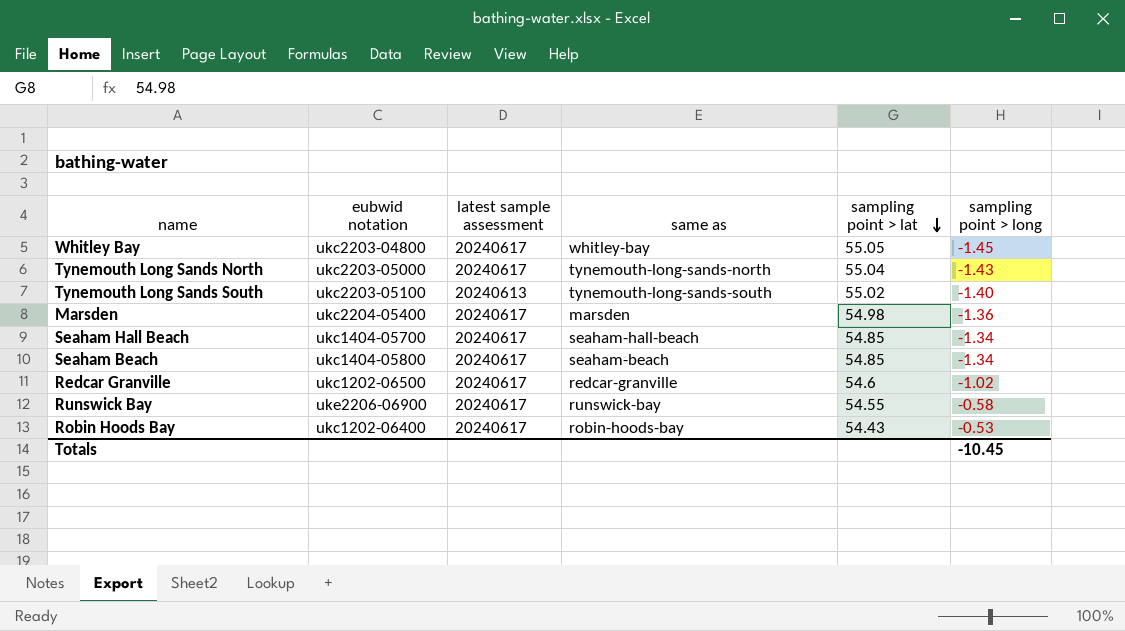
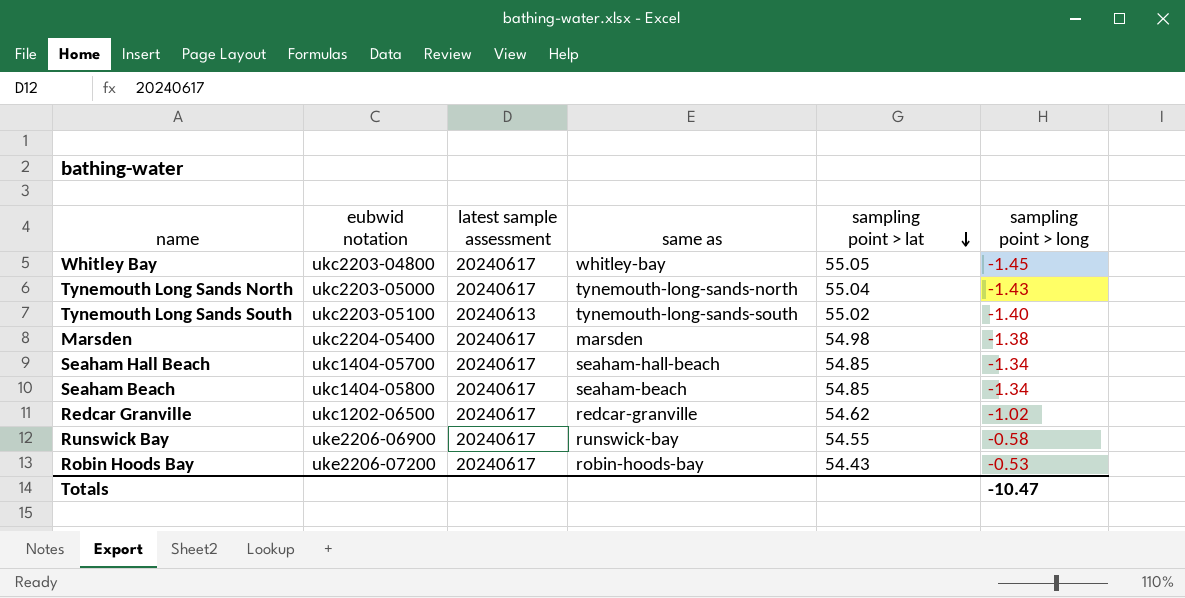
Marsden | sampling point > long: -1.36 -> -1.38
Redcar Granville | sampling point > lat: 54.6 -> 54.62
Robin Hoods Bay | eubwid notation: ukc1202-06400 -> uke2206-07200
Totals | sampling point > long: -10.45 -> -10.47

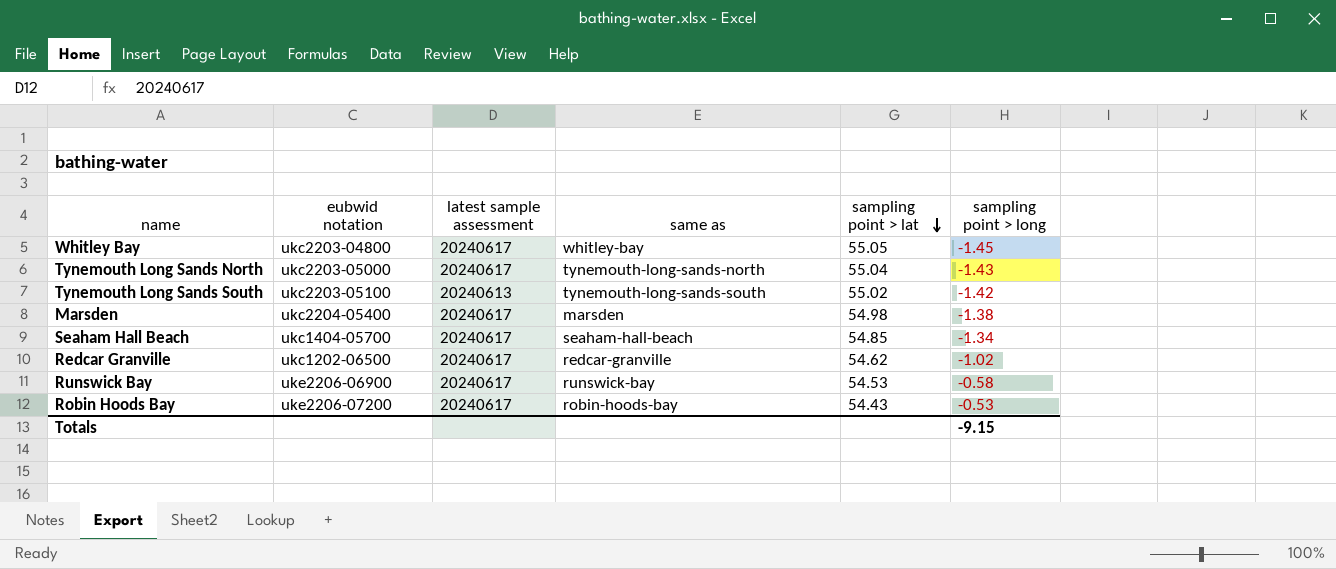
row Seaham Beach: ukc1404-05800 | 20240617 | seaham-beach | 54.85 | -1.34 -> none
Tynemouth Long Sands South | sampling point > long: -1.40 -> -1.42
Runswick Bay | sampling point > lat: 54.55 -> 54.53
Totals | sampling point > long: -10.47 -> -9.15

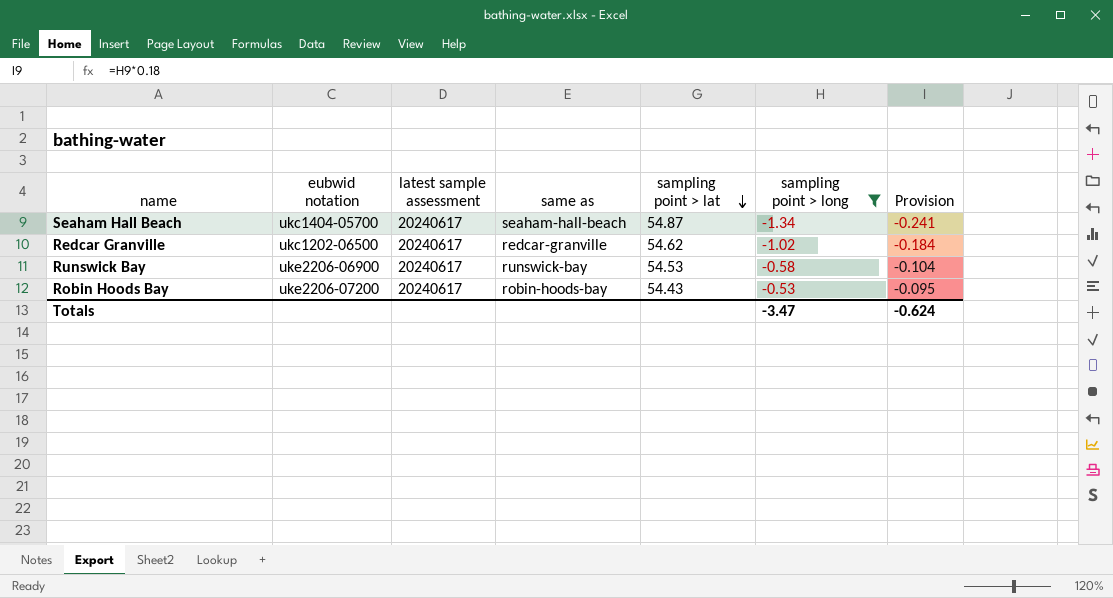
filter: none -> sampling point > long >= -1.34
column Provision | formula: none -> [sampling point > long] * 0.18
Seaham Hall Beach | sampling point > lat: 54.85 -> 54.87
Totals | sampling point > long: -9.15 -> -3.47

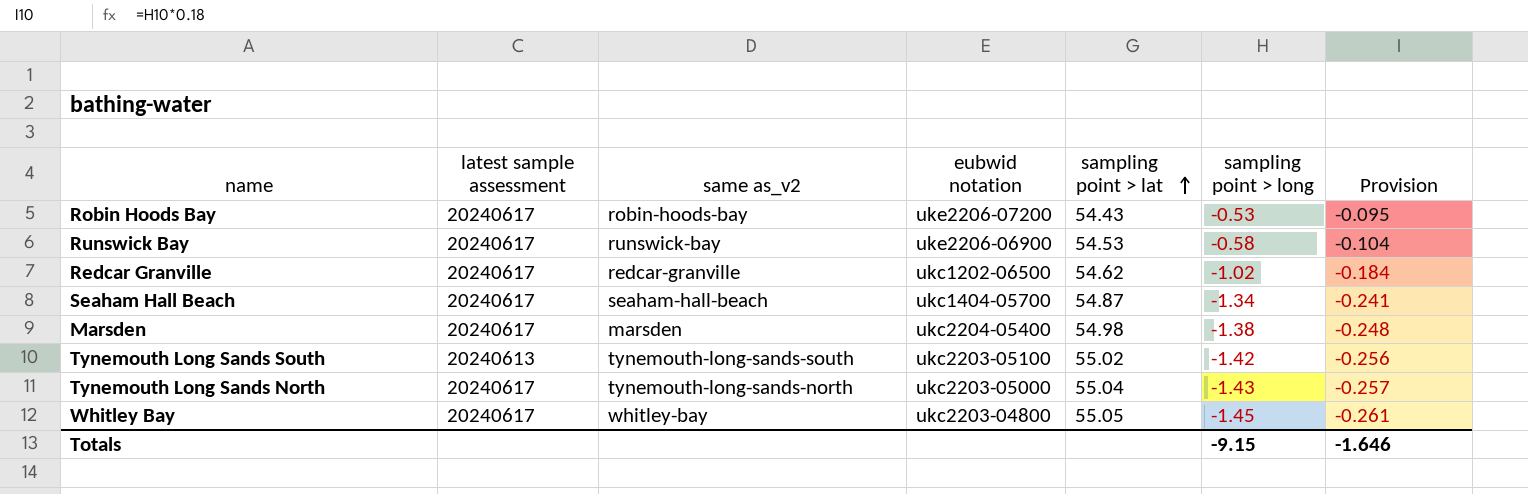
filter: sampling point > long >= -1.34 -> none
row order: sampling point > lat descending -> sampling point > lat ascending
column name: same as -> same as_v2
column eubwid notation | position: 2 -> 4
Totals | sampling point > long: -3.47 -> -9.15
Totals | Provision: -0.624 -> -1.646

